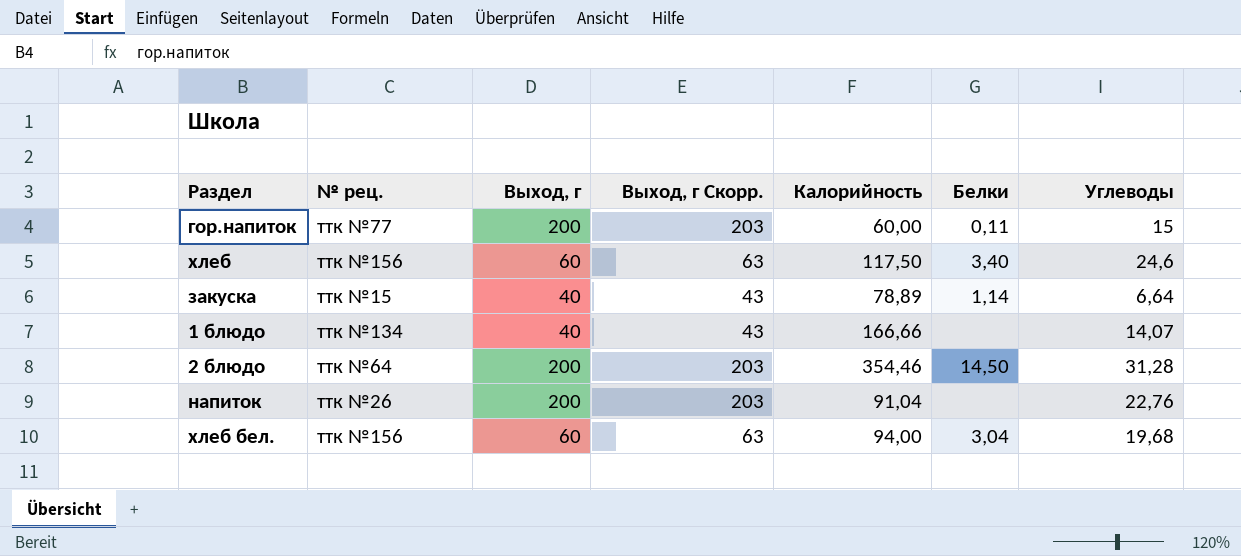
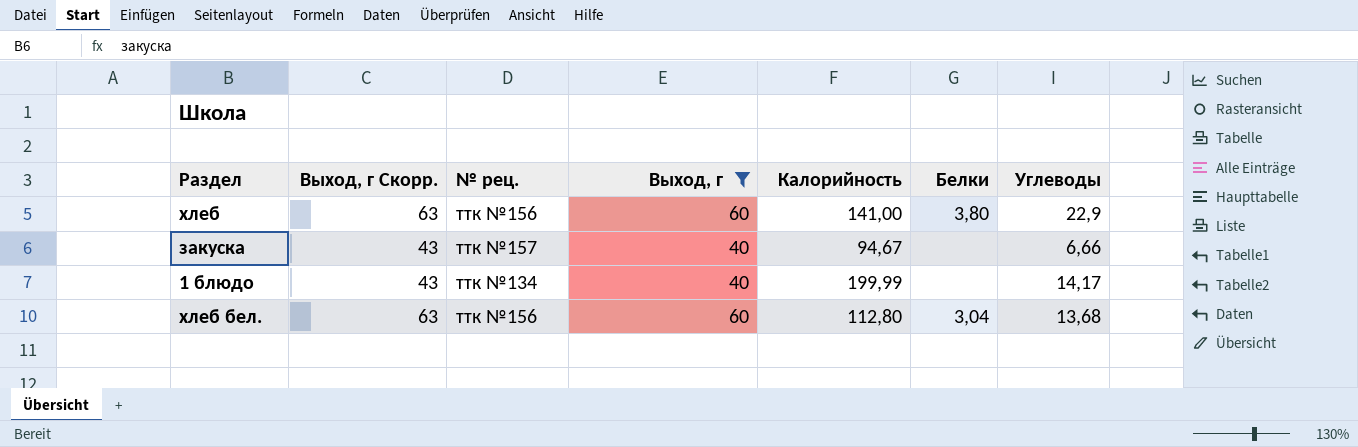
filter: none -> Выход, г != 200
column Выход, г Скорр. | position: 4 -> 2
хлеб | Калорийность: 117,50 -> 141,00
хлеб | Белки: 3,40 -> 3,80
хлеб | Углеводы: 24,6 -> 22,9
закуска | № рец.: ттк №15 -> ттк №157
закуска | Калорийность: 78,89 -> 94,67
закуска | Белки: 1,14 -> none
закуска | Углеводы: 6,64 -> 6,66
1 блюдо | Калорийность: 166,66 -> 199,99
1 блюдо | Углеводы: 14,07 -> 14,17
хлеб бел. | Калорийность: 94,00 -> 112,80
хлеб бел. | Углеводы: 19,68 -> 13,68

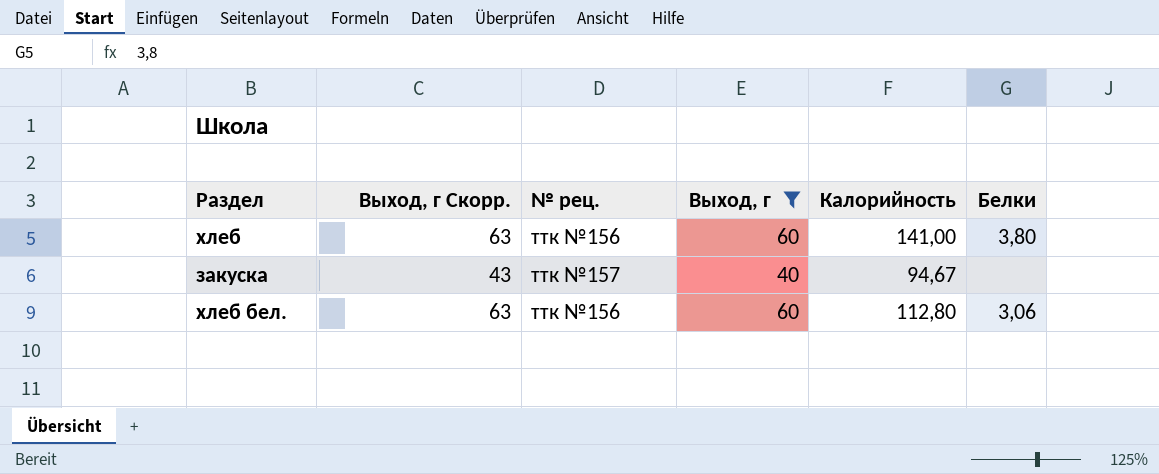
column Углеводы | position: 7 -> none
row 1 блюдо: 43 | ттк №134 | 40 | 199,99 | none | 14,17 -> none
хлеб бел. | Белки: 3,04 -> 3,06

